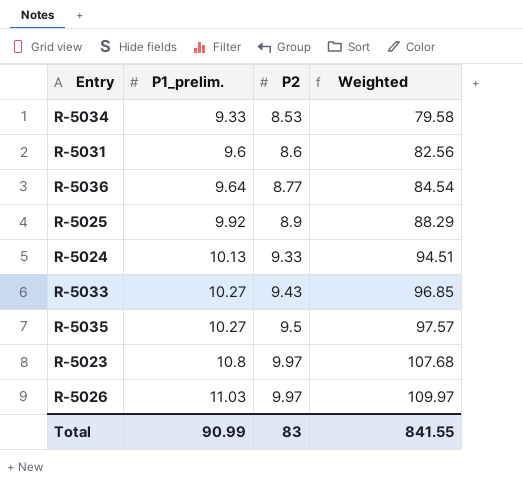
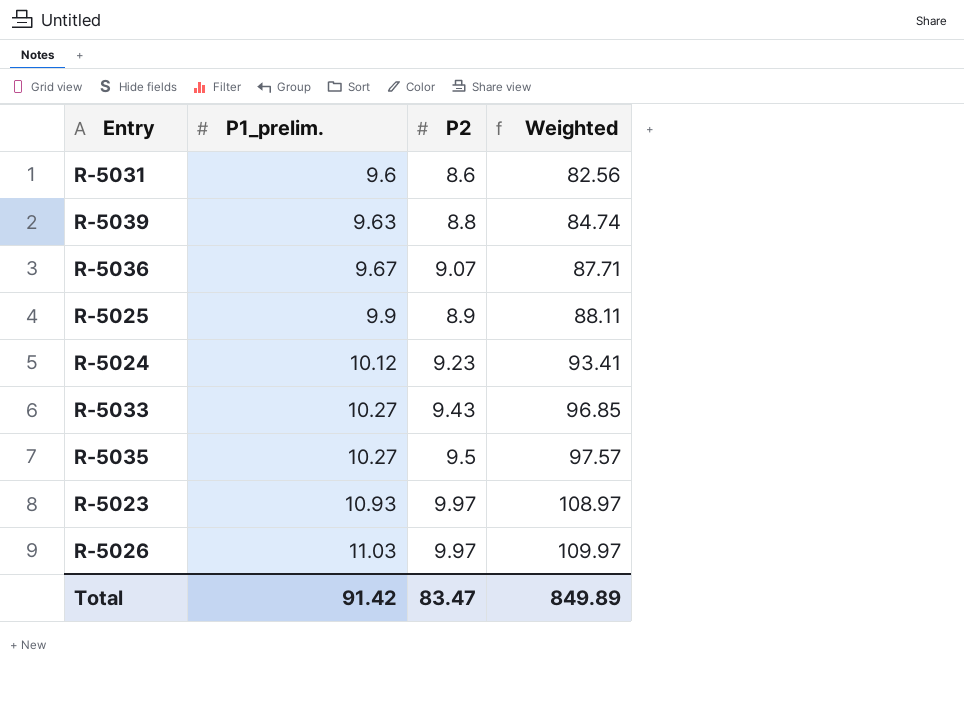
row R-5034: 9.33 | 8.53 | 79.58 -> none
row R-5039: none -> 9.63 | 8.8 | 84.74
R-5036 | P1_prelim.: 9.64 -> 9.67
R-5036 | P2: 8.77 -> 9.07
R-5036 | Weighted: 84.54 -> 87.71
R-5025 | P1_prelim.: 9.92 -> 9.9
R-5025 | Weighted: 88.29 -> 88.11
R-5024 | P1_prelim.: 10.13 -> 10.12
R-5024 | P2: 9.33 -> 9.23
R-5024 | Weighted: 94.51 -> 93.41
R-5023 | P1_prelim.: 10.8 -> 10.93
R-5023 | Weighted: 107.68 -> 108.97
Total | P1_prelim.: 90.99 -> 91.42
Total | P2: 83 -> 83.47
Total | Weighted: 841.55 -> 849.89

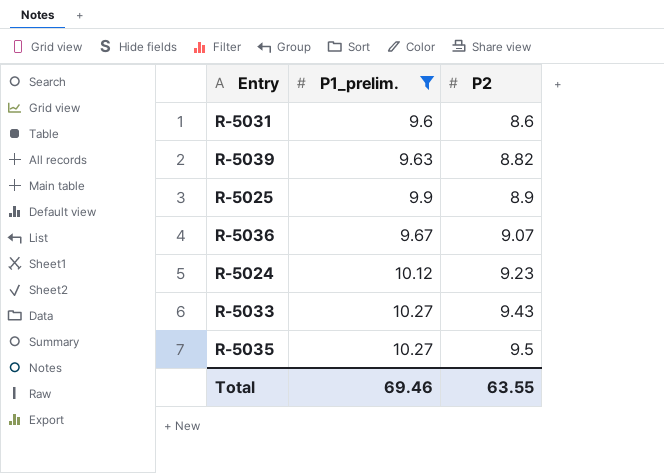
filter: none -> P1_prelim. <= 10.27
row order: P1_prelim. ascending -> P2 ascending
column Weighted | formula: [P1_prelim.] * [P2] -> none
R-5039 | P2: 8.8 -> 8.82
Total | P1_prelim.: 91.42 -> 69.46
Total | P2: 83.47 -> 63.55

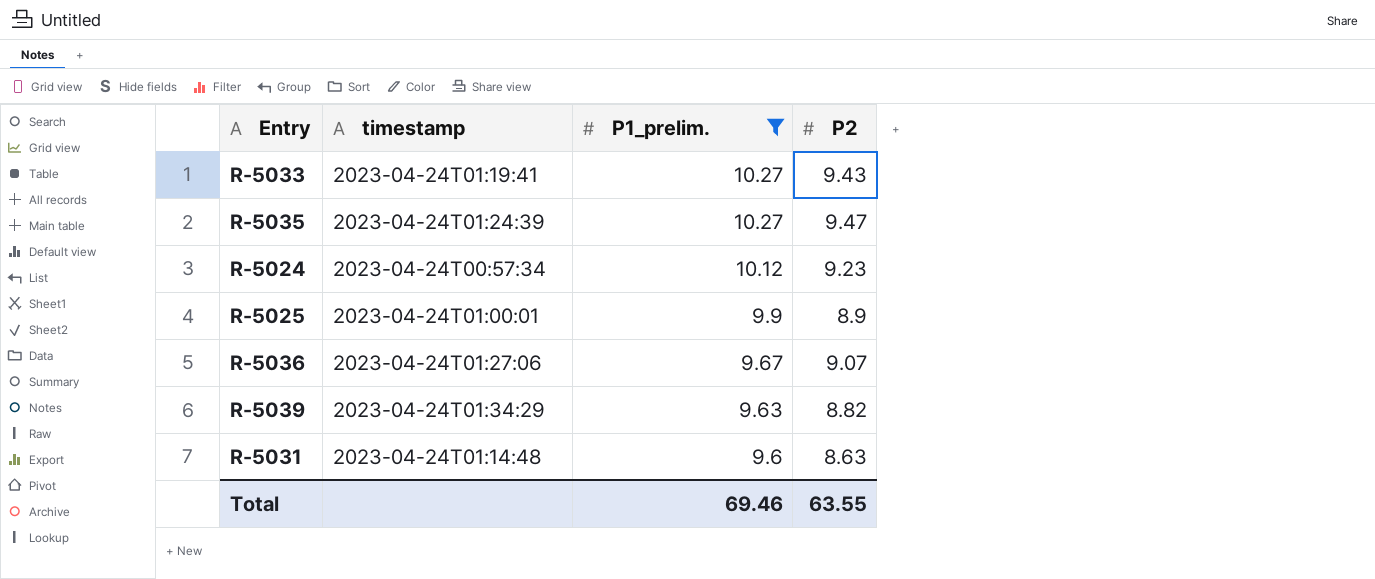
row order: P2 ascending -> P1_prelim. descending
column timestamp | position: none -> 2
R-5035 | P2: 9.5 -> 9.47
R-5031 | P2: 8.6 -> 8.63

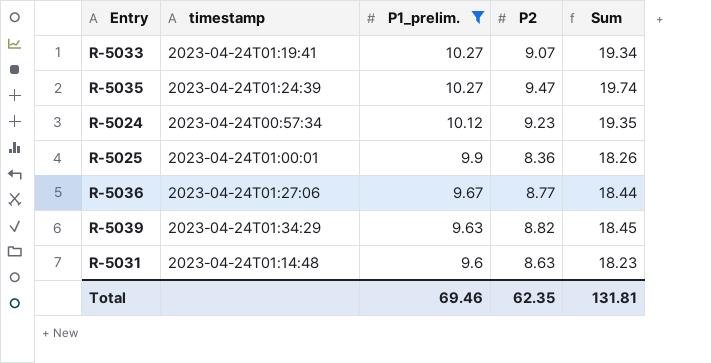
column Sum | formula: none -> [P1_prelim.] + [P2]
R-5033 | P2: 9.43 -> 9.07
R-5025 | P2: 8.9 -> 8.36
R-5036 | P2: 9.07 -> 8.77
Total | P2: 63.55 -> 62.35

